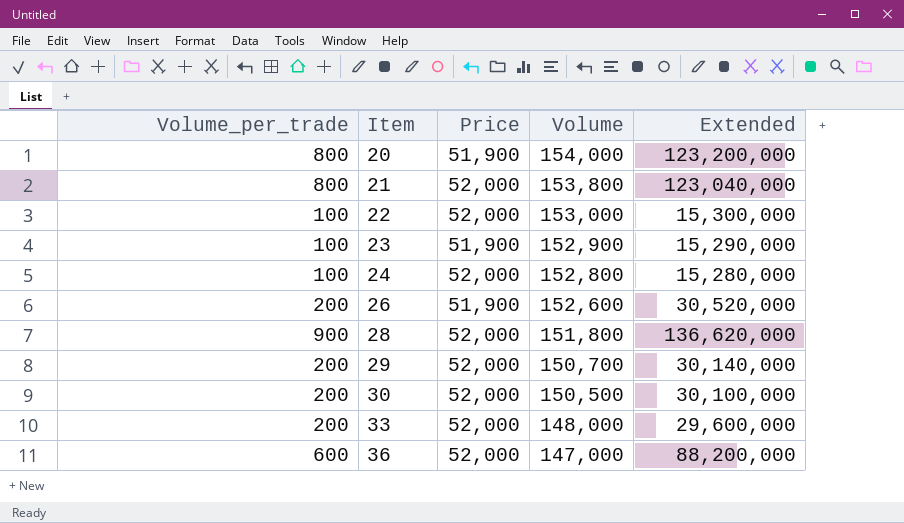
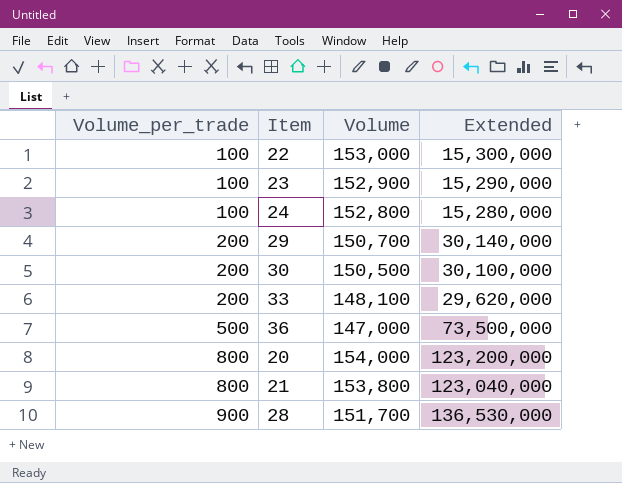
row order: Item ascending -> Volume_per_trade ascending
column Price | position: 3 -> none
row 26: 200 | 51,900 | 152,600 | 30,520,000 -> none
33 | Volume: 148,000 -> 148,100
33 | Extended: 29,600,000 -> 29,620,000
36 | Volume_per_trade: 600 -> 500
36 | Extended: 88,200,000 -> 73,500,000
28 | Volume: 151,800 -> 151,700
28 | Extended: 136,620,000 -> 136,530,000

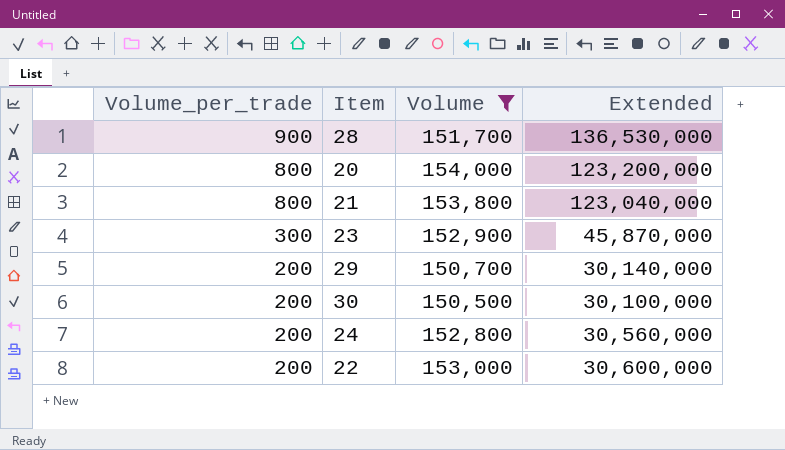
filter: none -> Volume >= 150,500
row order: Volume_per_trade ascending -> Volume_per_trade descending
23 | Volume_per_trade: 100 -> 300
23 | Extended: 15,290,000 -> 45,870,000
24 | Volume_per_trade: 100 -> 200
24 | Extended: 15,280,000 -> 30,560,000
22 | Volume_per_trade: 100 -> 200
22 | Extended: 15,300,000 -> 30,600,000

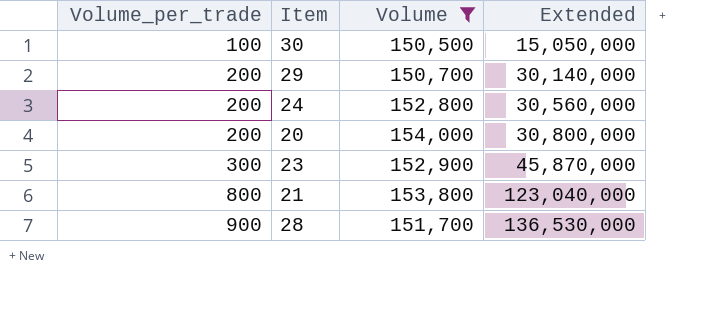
row order: Volume_per_trade descending -> Volume_per_trade ascending
row 22: 200 | 153,000 | 30,600,000 -> none
30 | Volume_per_trade: 200 -> 100
30 | Extended: 30,100,000 -> 15,050,000
20 | Volume_per_trade: 800 -> 200
20 | Extended: 123,200,000 -> 30,800,000

